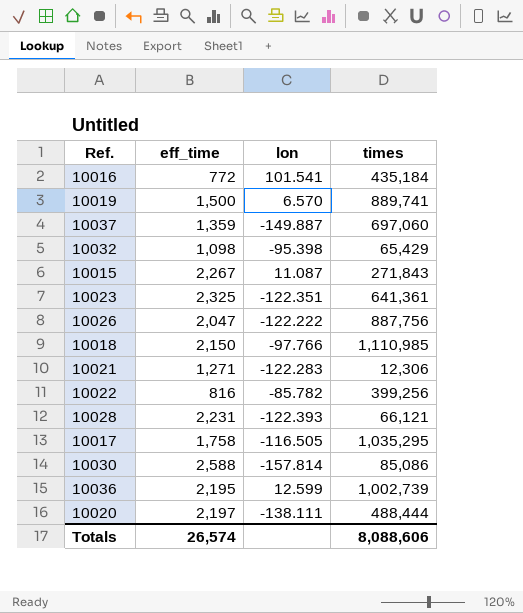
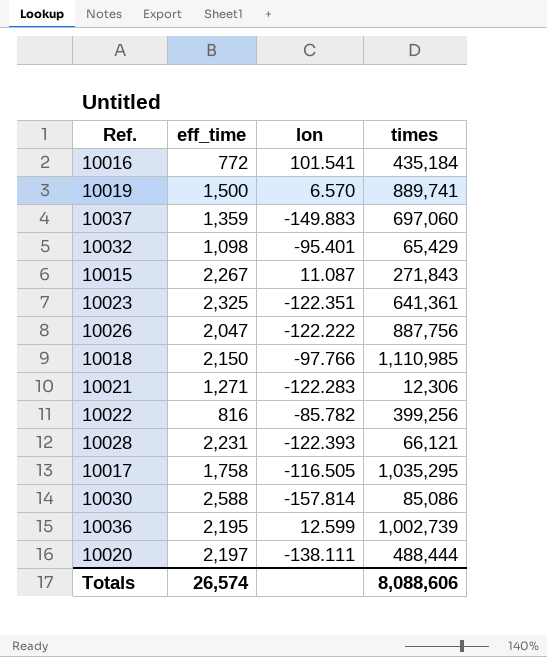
10037 | lon: -149.887 -> -149.883
10032 | lon: -95.398 -> -95.401

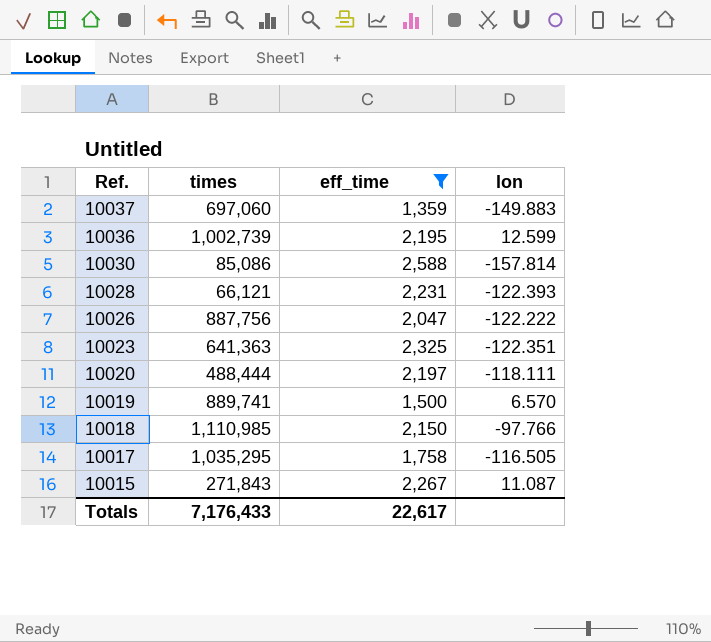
filter: none -> eff_time >= 1,359
row order: none -> Ref. descending
column times | position: 4 -> 2
10023 | times: 641,361 -> 641,363
10020 | lon: -138.111 -> -118.111
Totals | times: 8,088,606 -> 7,176,433
Totals | eff_time: 26,574 -> 22,617

